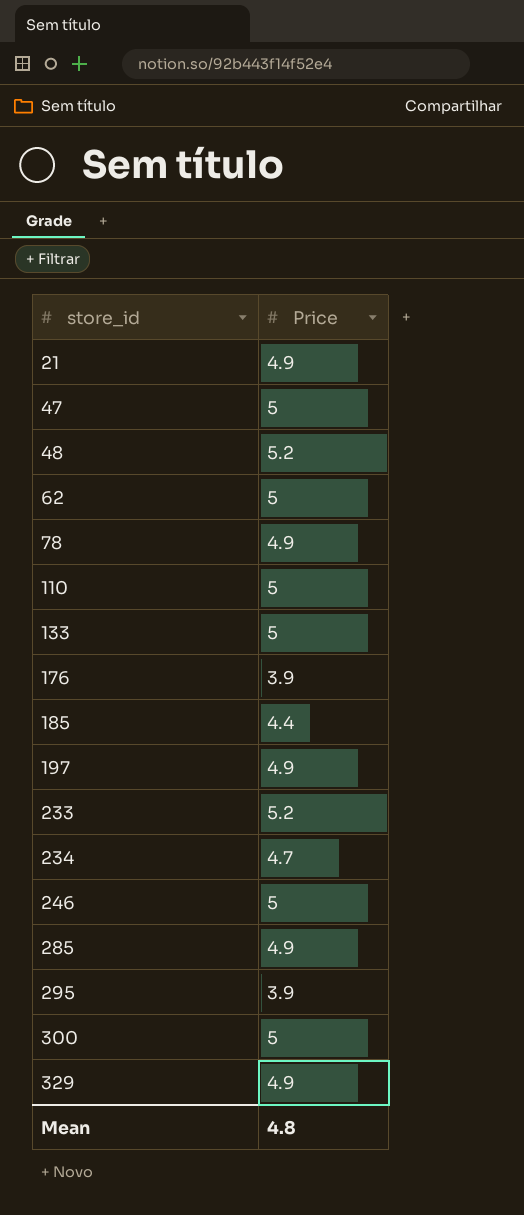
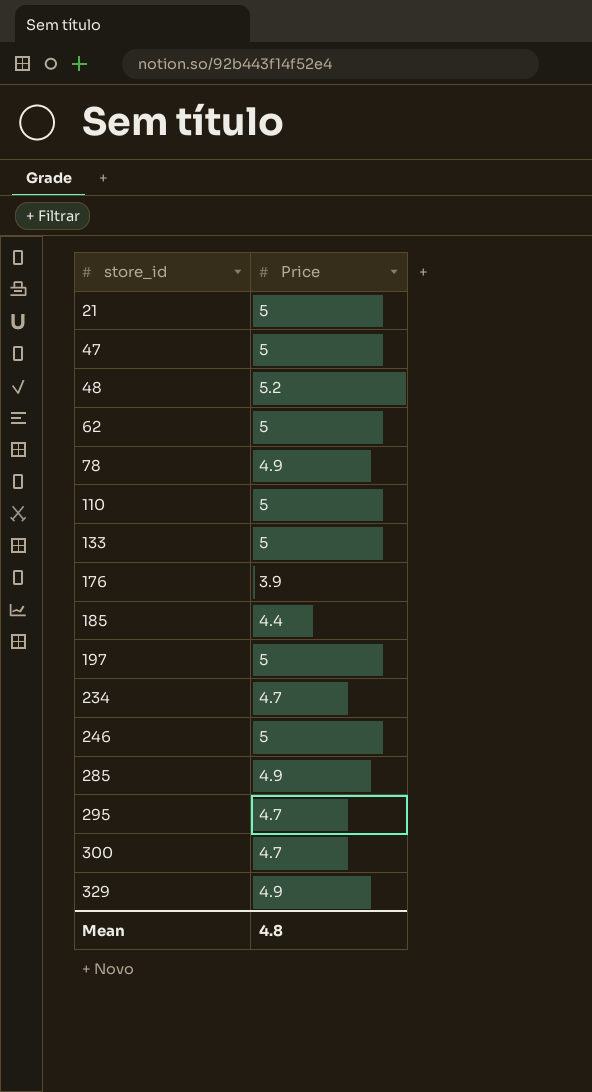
row 233: 5.2 -> none
21 | Price: 4.9 -> 5
197 | Price: 4.9 -> 5
295 | Price: 3.9 -> 4.7
300 | Price: 5 -> 4.7

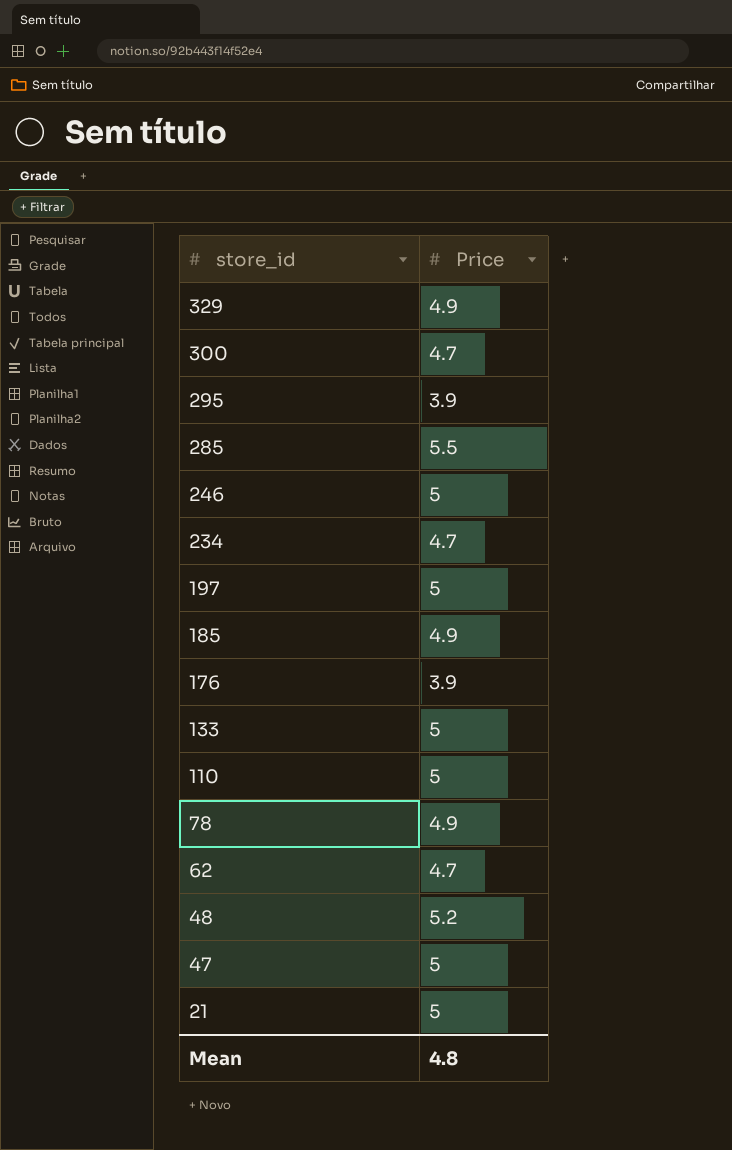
row order: store_id ascending -> store_id descending
295 | Price: 4.7 -> 3.9
285 | Price: 4.9 -> 5.5
185 | Price: 4.4 -> 4.9
62 | Price: 5 -> 4.7

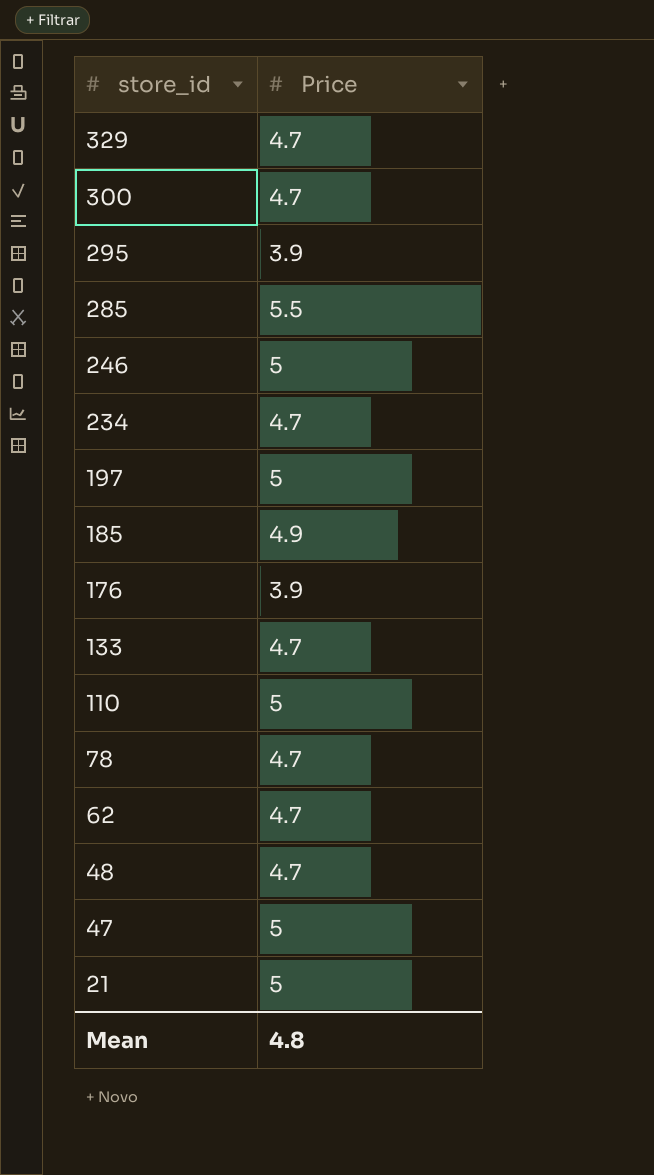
329 | Price: 4.9 -> 4.7
133 | Price: 5 -> 4.7
78 | Price: 4.9 -> 4.7
48 | Price: 5.2 -> 4.7

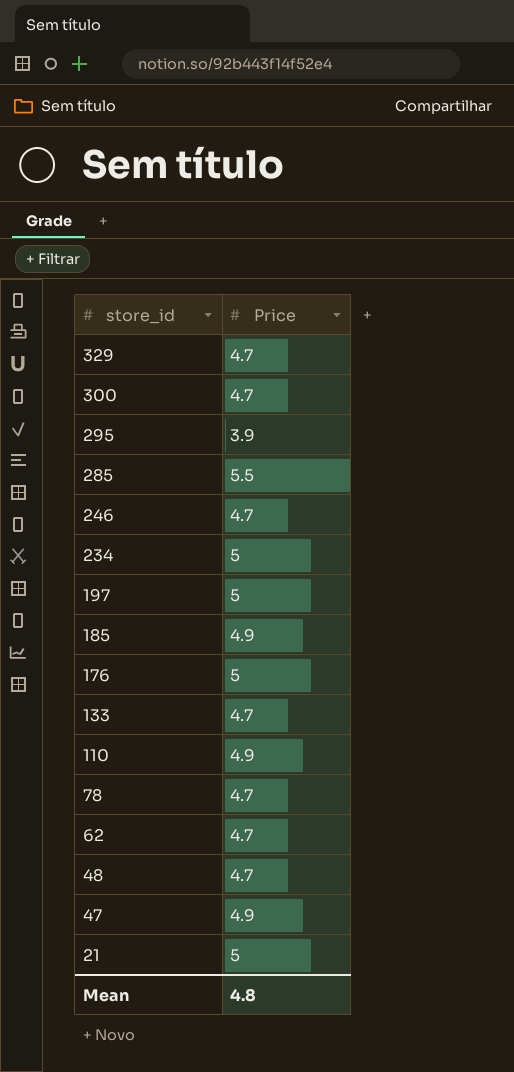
246 | Price: 5 -> 4.7
234 | Price: 4.7 -> 5
176 | Price: 3.9 -> 5
110 | Price: 5 -> 4.9
47 | Price: 5 -> 4.9

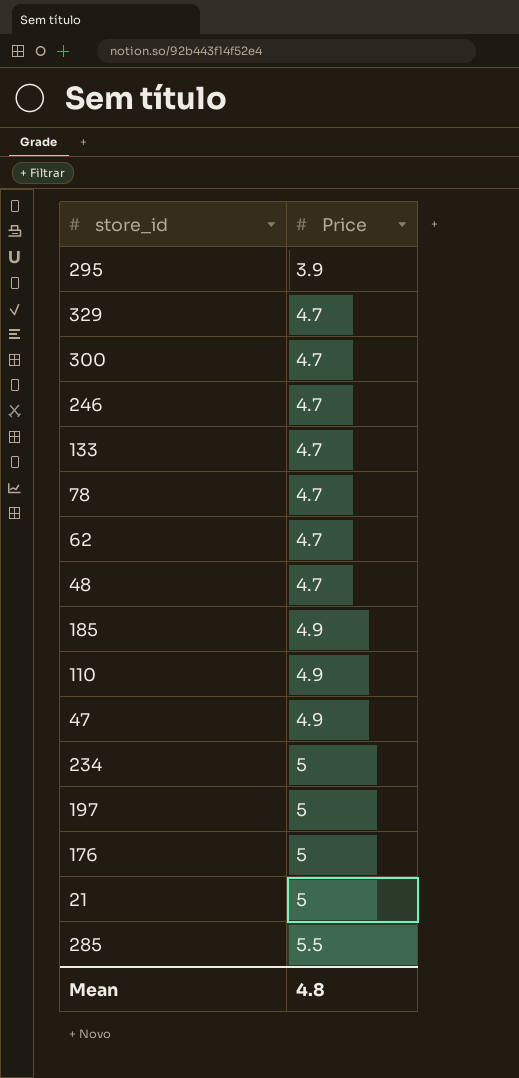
row order: store_id descending -> Price ascending

